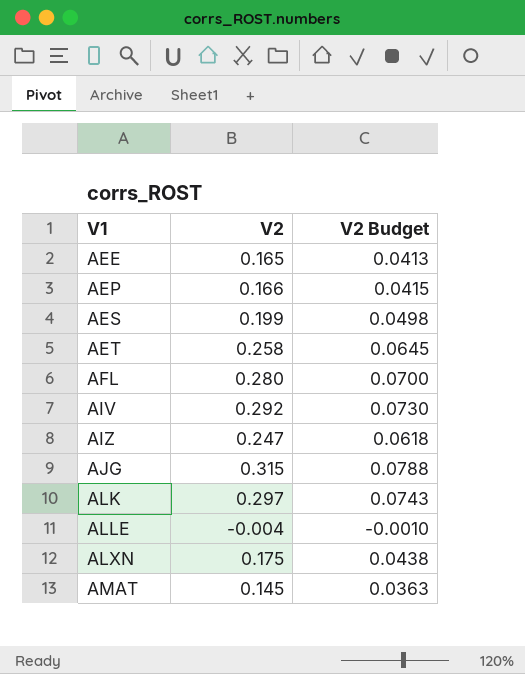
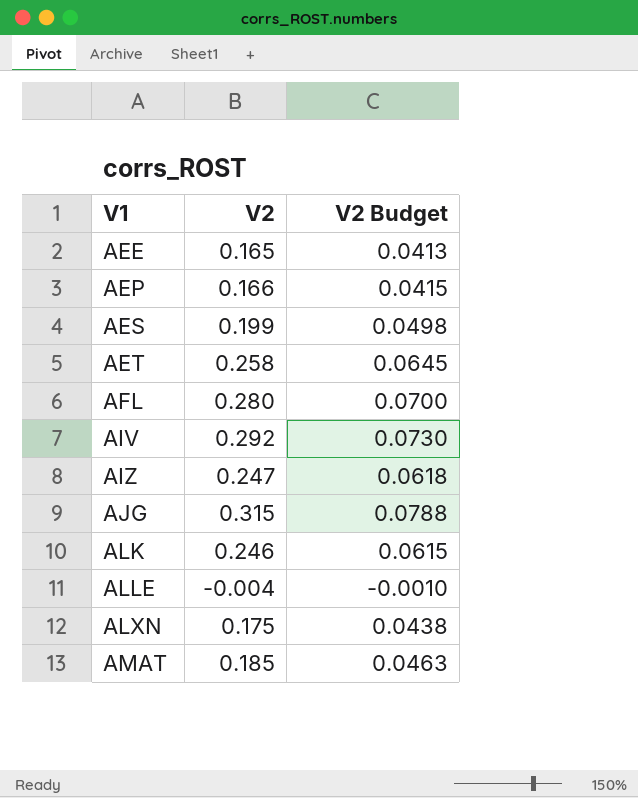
ALK | V2: 0.297 -> 0.246
ALK | V2 Budget: 0.0743 -> 0.0615
AMAT | V2: 0.145 -> 0.185
AMAT | V2 Budget: 0.0363 -> 0.0463

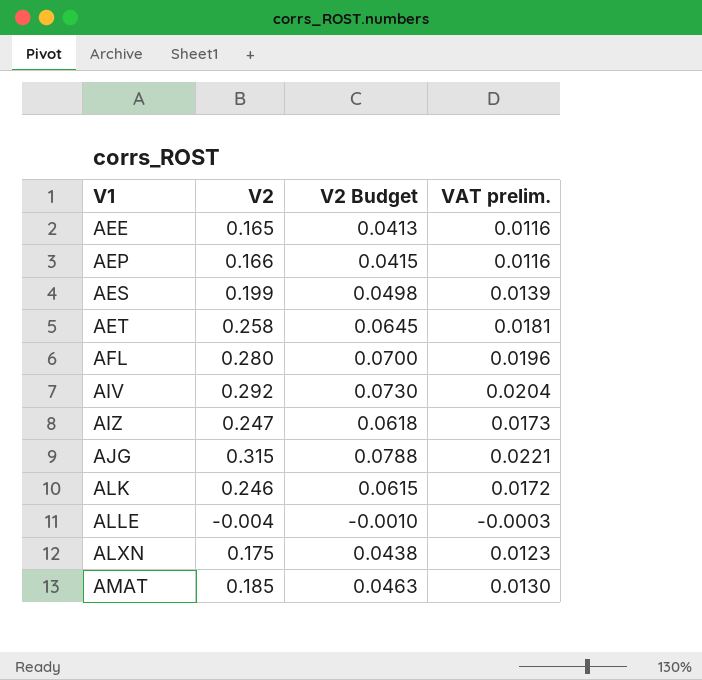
column VAT prelim. | formula: none -> [V2] * 0.07

